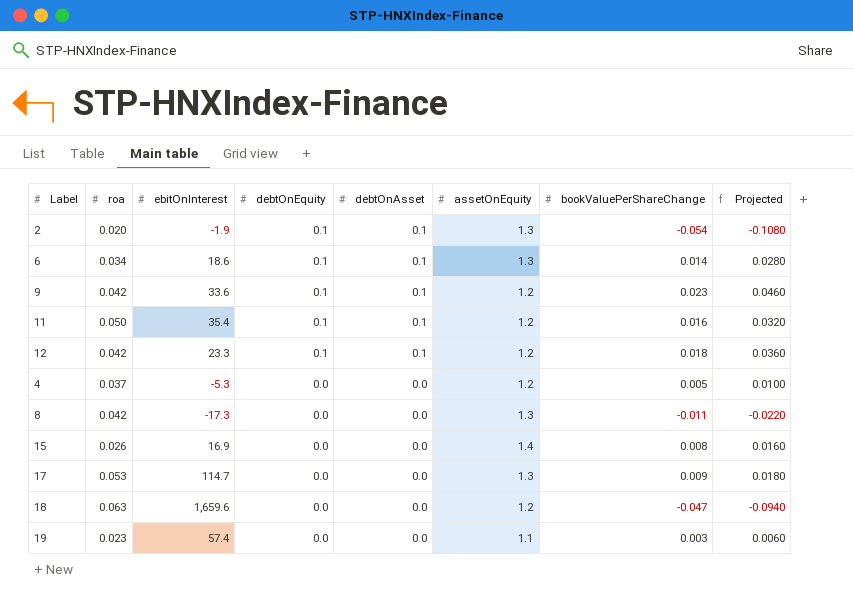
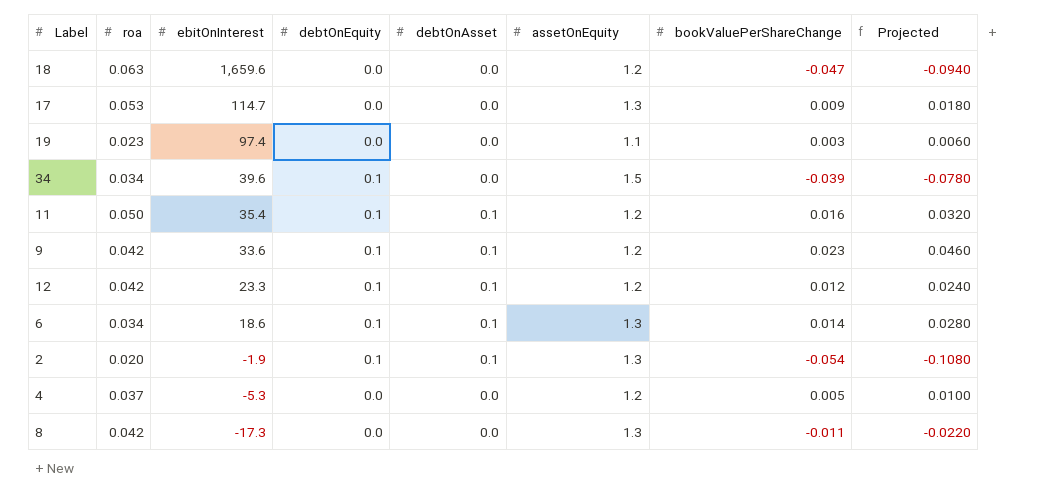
row order: debtOnEquity descending -> ebitOnInterest descending
row 15: 0.026 | 16.9 | 0.0 | 0.0 | 1.4 | 0.008 | 0.0160 -> none
19 | ebitOnInterest: 57.4 -> 97.4
row 34: none -> 0.034 | 39.6 | 0.1 | 0.0 | 1.5 | -0.039 | -0.0780
12 | bookValuePerShareChange: 0.018 -> 0.012
12 | Projected: 0.0360 -> 0.0240

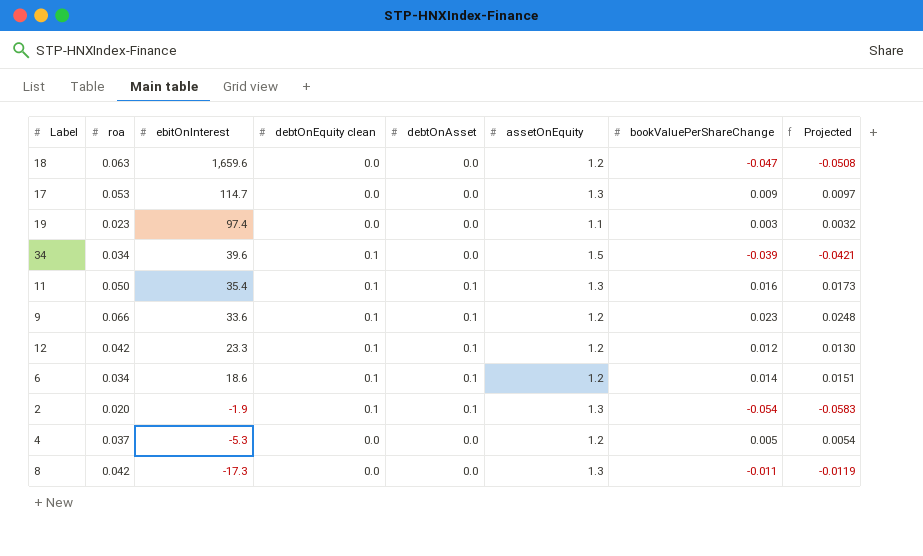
column name: debtOnEquity -> debtOnEquity clean
column Projected | formula: [bookValuePerShareChange] * 2 -> [bookValuePerShareChange] * 1.08
11 | assetOnEquity: 1.2 -> 1.3
9 | roa: 0.042 -> 0.066
6 | assetOnEquity: 1.3 -> 1.2

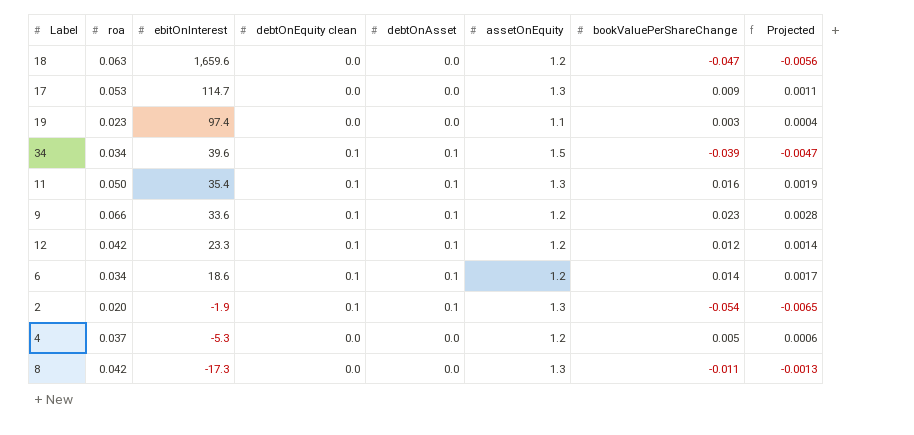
column Projected | formula: [bookValuePerShareChange] * 1.08 -> [bookValuePerShareChange] * 0.12
34 | debtOnAsset: 0.0 -> 0.1

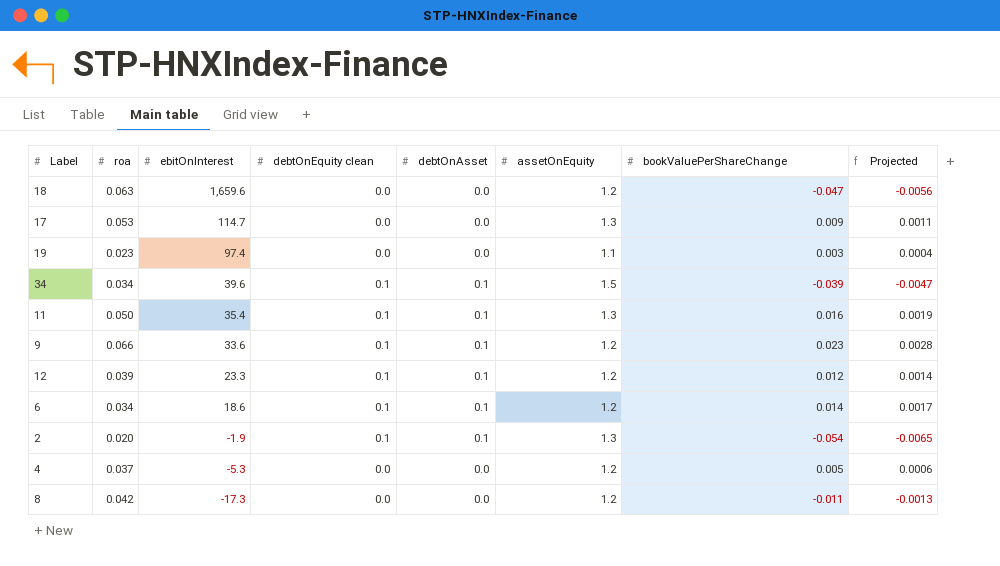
12 | roa: 0.042 -> 0.039
8 | assetOnEquity: 1.3 -> 1.2

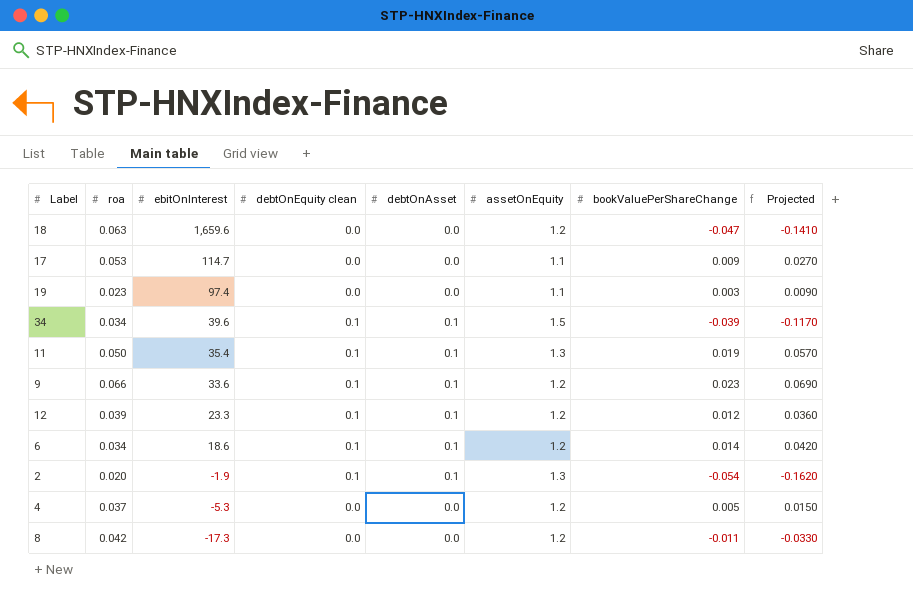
column Projected | formula: [bookValuePerShareChange] * 0.12 -> [bookValuePerShareChange] * 3
17 | assetOnEquity: 1.3 -> 1.1
11 | bookValuePerShareChange: 0.016 -> 0.019

